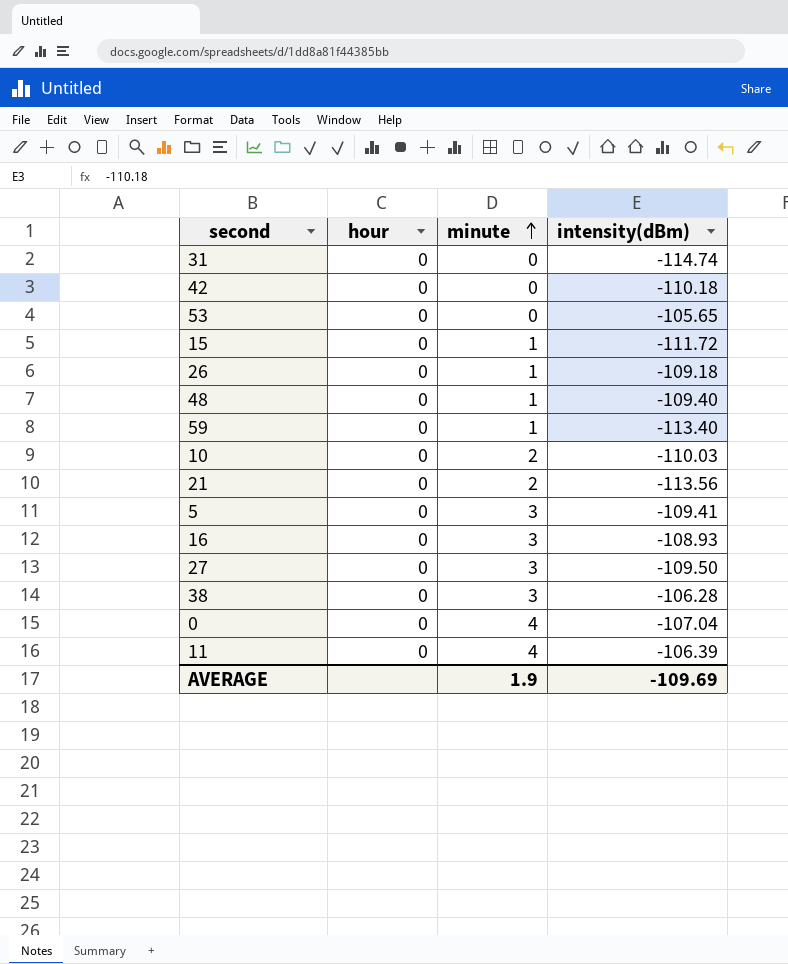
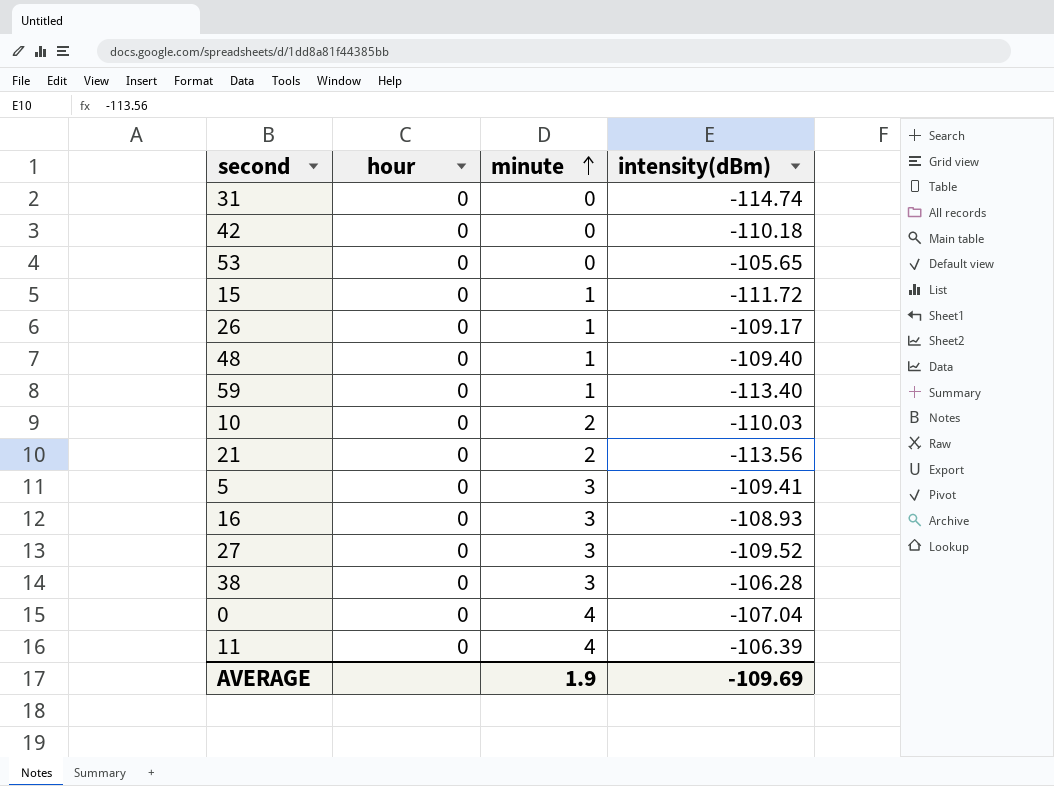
26 | intensity(dBm): -109.18 -> -109.17
27 | intensity(dBm): -109.50 -> -109.52

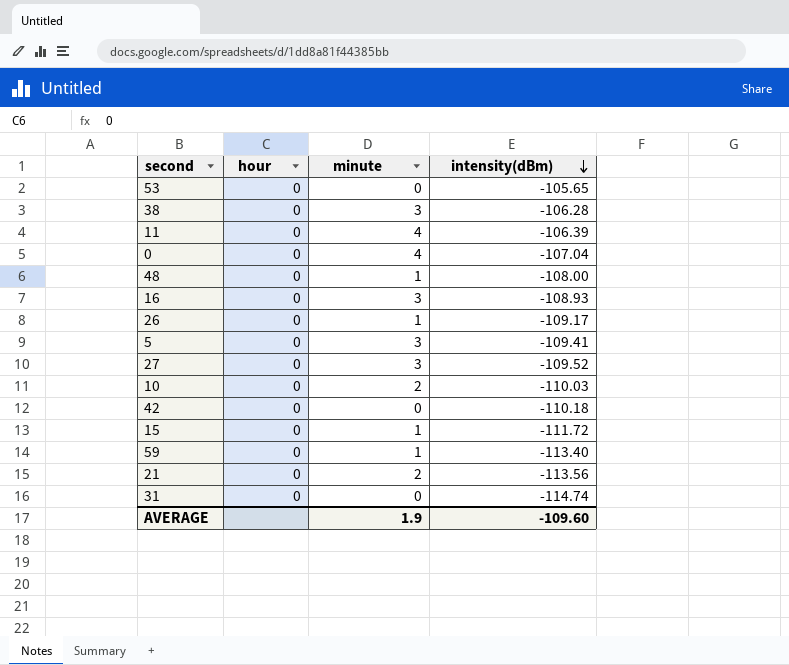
row order: minute ascending -> intensity(dBm) descending
48 | intensity(dBm): -109.40 -> -108.00
AVERAGE | intensity(dBm): -109.69 -> -109.60

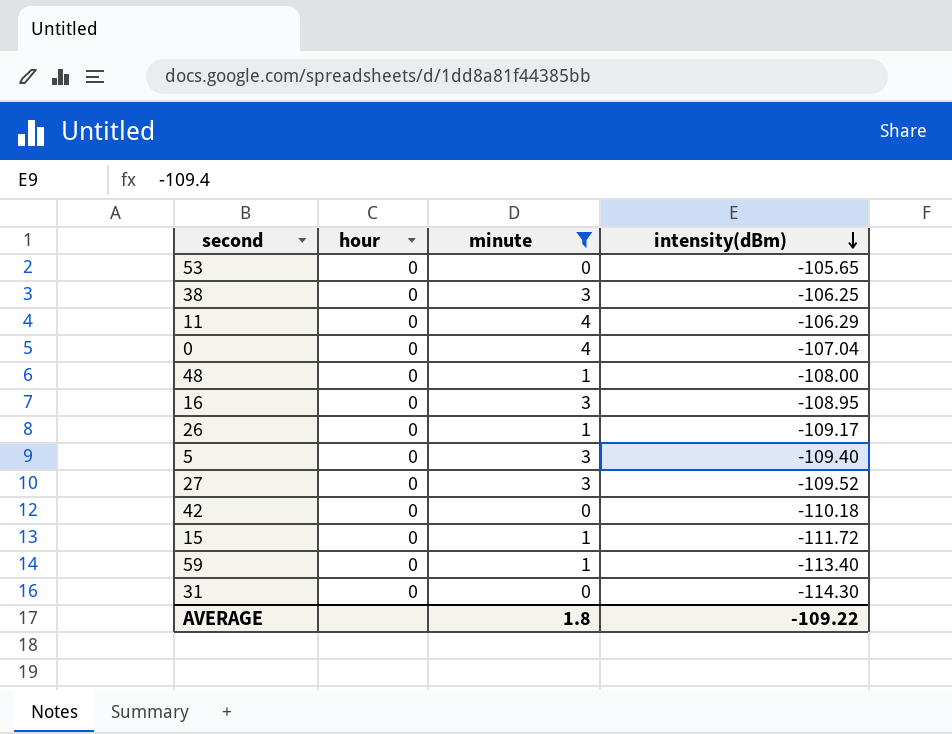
filter: none -> minute != 2
38 | intensity(dBm): -106.28 -> -106.25
11 | intensity(dBm): -106.39 -> -106.29
16 | intensity(dBm): -108.93 -> -108.95
5 | intensity(dBm): -109.41 -> -109.40
31 | intensity(dBm): -114.74 -> -114.30
AVERAGE | minute: 1.9 -> 1.8
AVERAGE | intensity(dBm): -109.60 -> -109.22

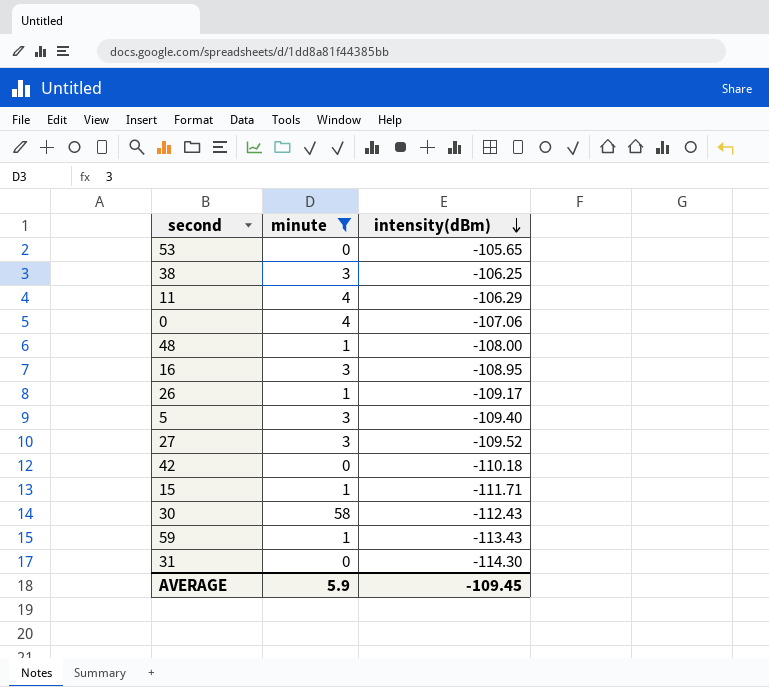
column hour | position: 2 -> none
0 | intensity(dBm): -107.04 -> -107.06
15 | intensity(dBm): -111.72 -> -111.71
row 30: none -> 58 | -112.43
59 | intensity(dBm): -113.40 -> -113.43
AVERAGE | minute: 1.8 -> 5.9
AVERAGE | intensity(dBm): -109.22 -> -109.45

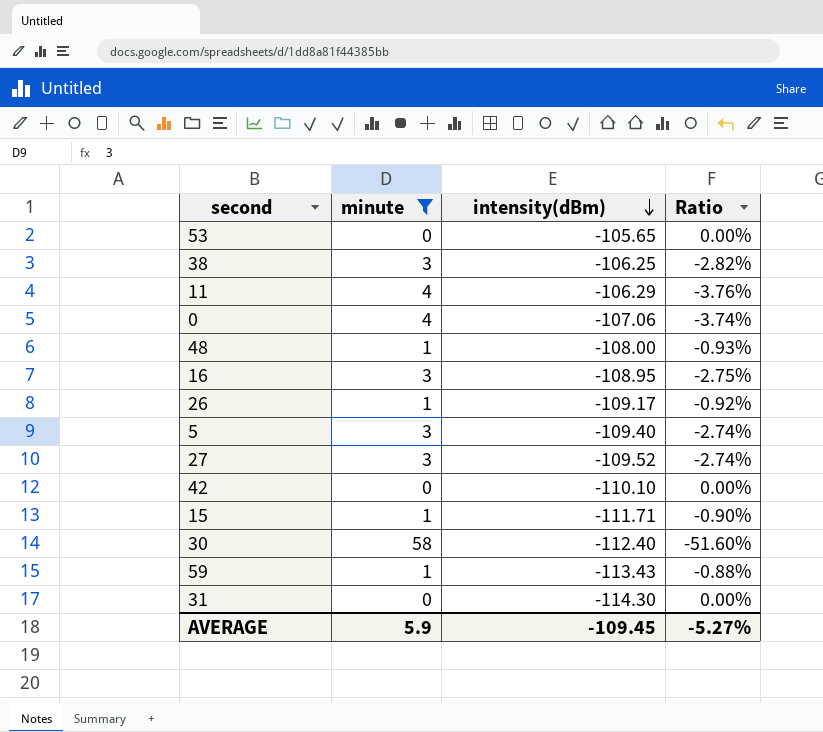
column Ratio | formula: none -> [minute] / [intensity(dBm)]
42 | intensity(dBm): -110.18 -> -110.10
30 | intensity(dBm): -112.43 -> -112.40

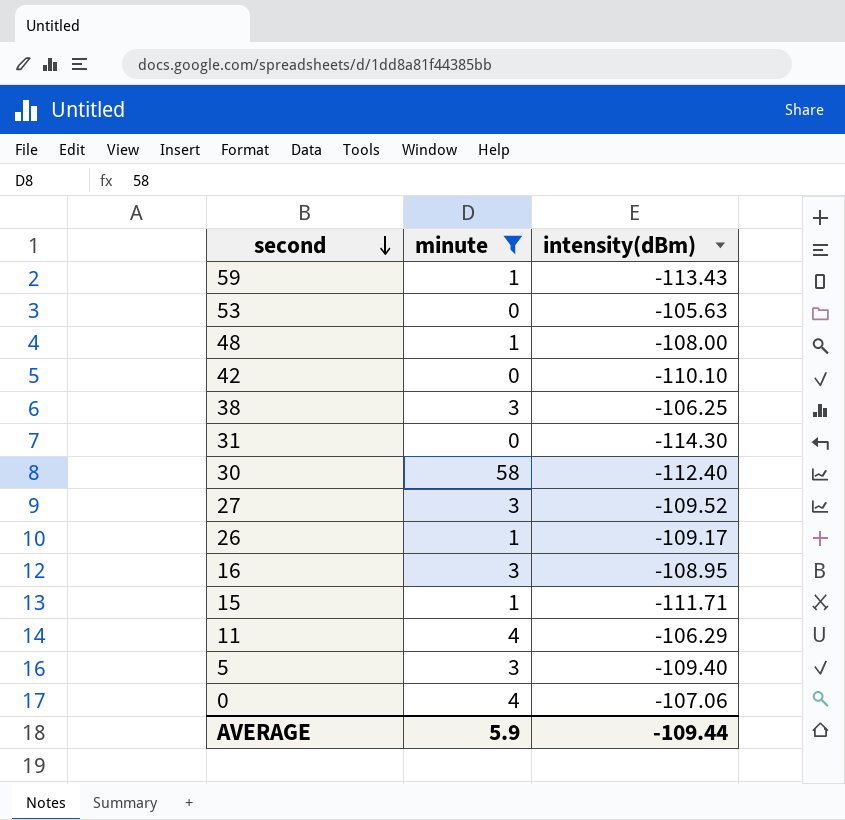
row order: intensity(dBm) descending -> second descending
column Ratio | formula: [minute] / [intensity(dBm)] -> none
53 | intensity(dBm): -105.65 -> -105.63
AVERAGE | intensity(dBm): -109.45 -> -109.44

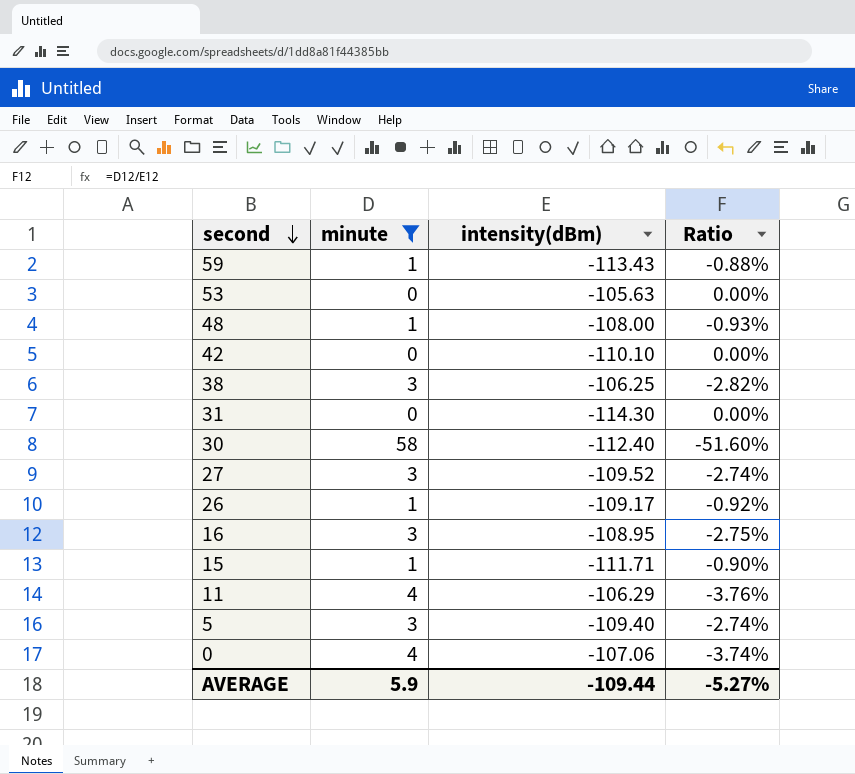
column Ratio | formula: none -> [minute] / [intensity(dBm)]

